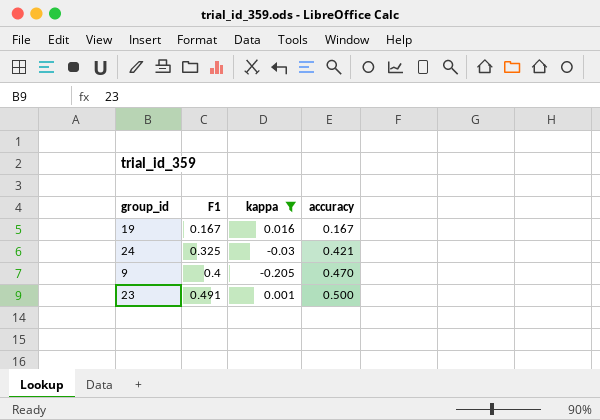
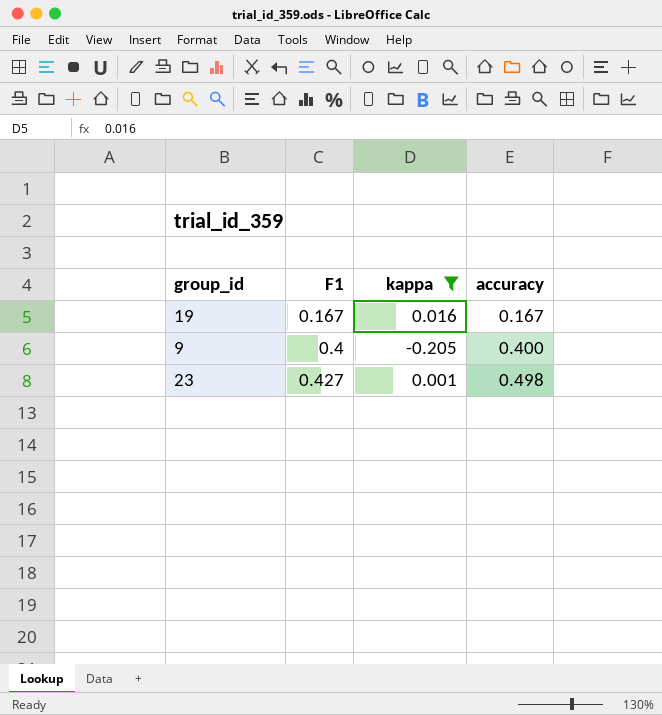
row 24: 0.325 | -0.03 | 0.421 -> none
9 | accuracy: 0.470 -> 0.400
23 | F1: 0.491 -> 0.427
23 | accuracy: 0.500 -> 0.498

